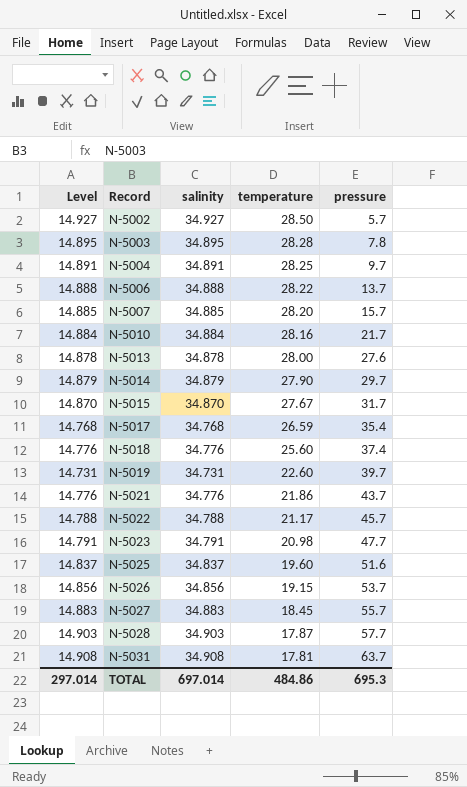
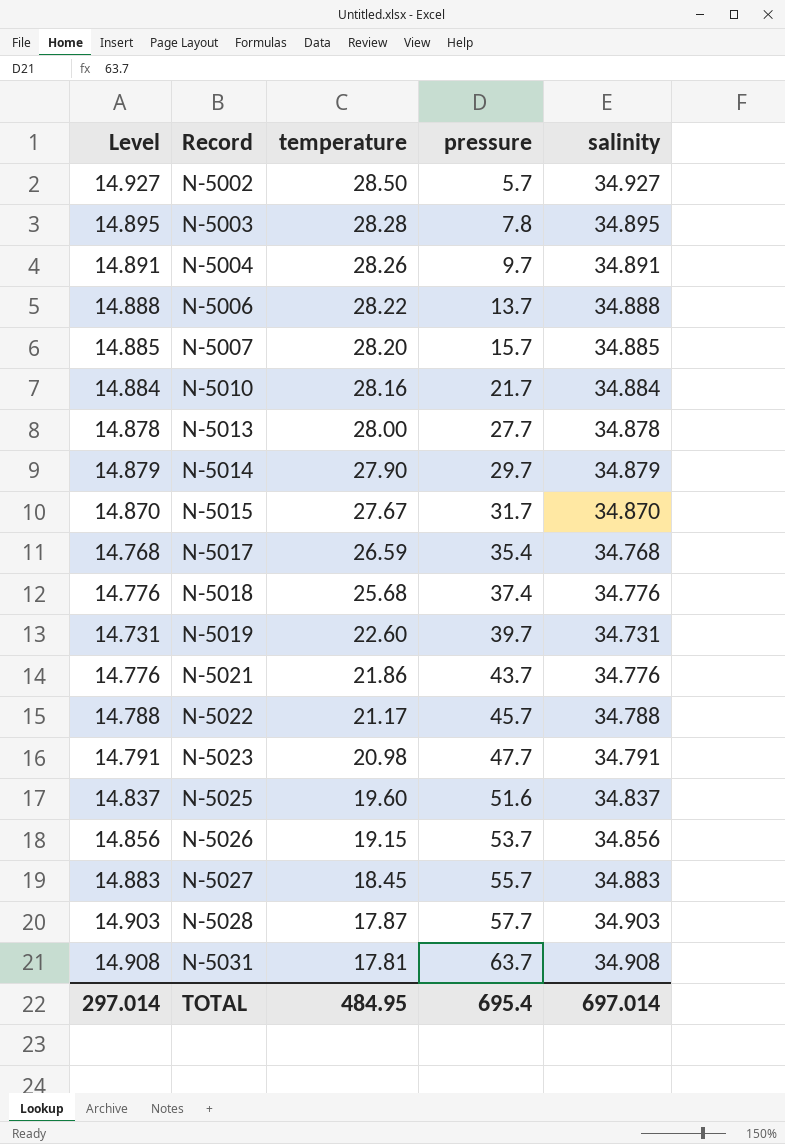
column salinity | position: 3 -> 5
N-5004 | temperature: 28.25 -> 28.26
N-5013 | pressure: 27.6 -> 27.7
N-5018 | temperature: 25.60 -> 25.68
TOTAL | temperature: 484.86 -> 484.95
TOTAL | pressure: 695.3 -> 695.4

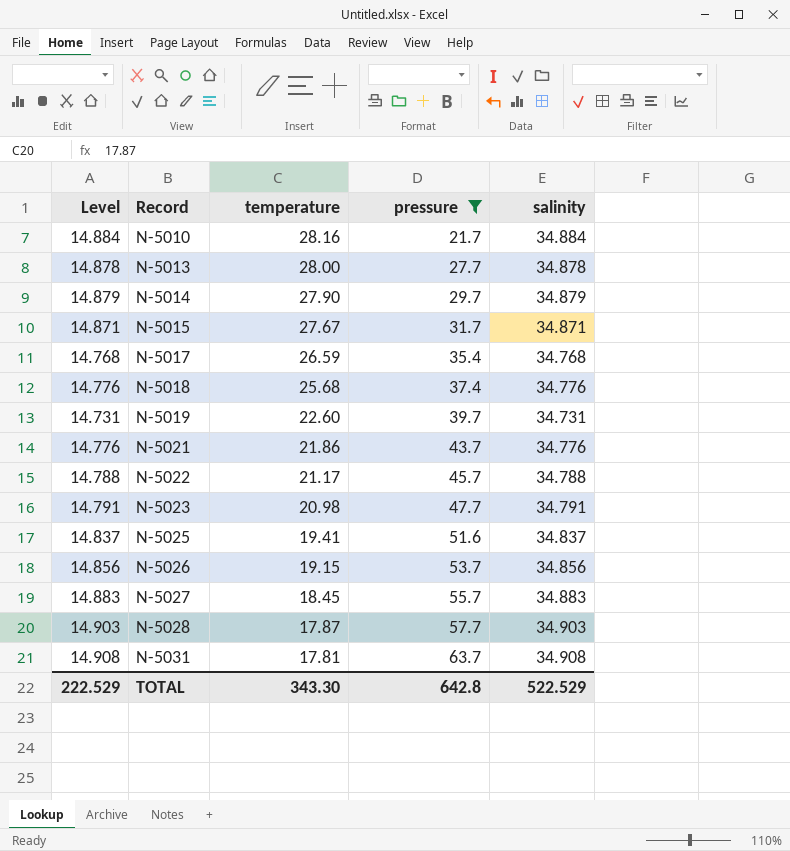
filter: none -> pressure >= 21.7
N-5015 | Level: 14.870 -> 14.871
N-5015 | salinity: 34.870 -> 34.871
N-5025 | temperature: 19.60 -> 19.41
TOTAL | Level: 297.014 -> 222.529
TOTAL | temperature: 484.95 -> 343.30
TOTAL | pressure: 695.4 -> 642.8
TOTAL | salinity: 697.014 -> 522.529

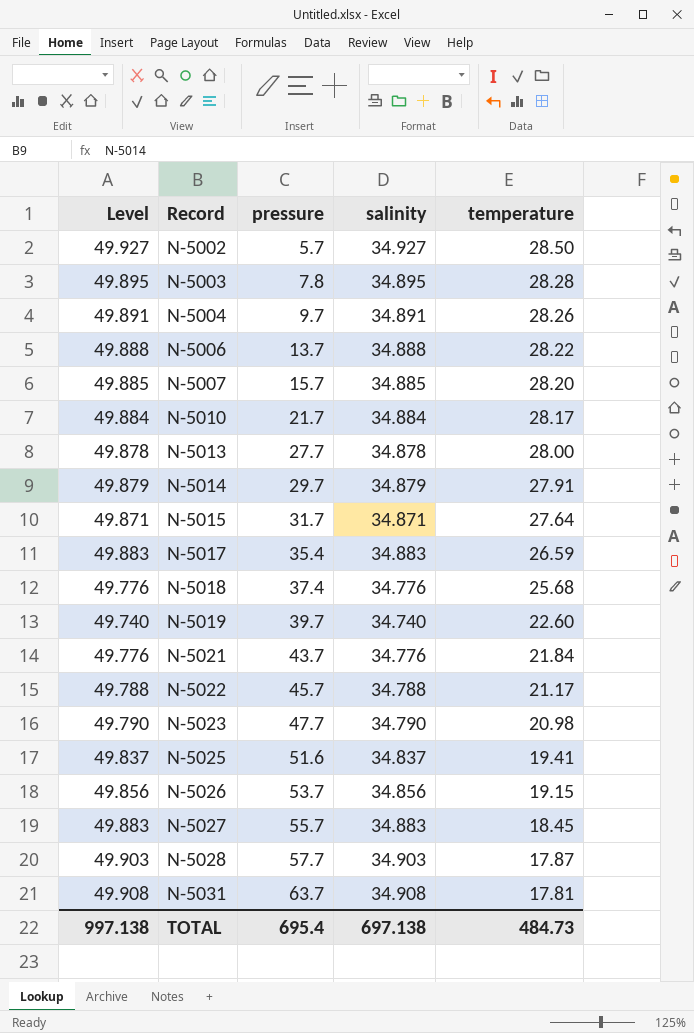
filter: pressure >= 21.7 -> none
column Level | formula: [salinity] - 20 -> [salinity] + 15
column temperature | position: 3 -> 5
N-5010 | temperature: 28.16 -> 28.17
N-5014 | temperature: 27.90 -> 27.91
N-5015 | temperature: 27.67 -> 27.64
N-5017 | salinity: 34.768 -> 34.883
N-5019 | salinity: 34.731 -> 34.740
N-5021 | temperature: 21.86 -> 21.84
N-5023 | salinity: 34.791 -> 34.790
TOTAL | Level: 222.529 -> 997.138
TOTAL | pressure: 642.8 -> 695.4
TOTAL | salinity: 522.529 -> 697.138
TOTAL | temperature: 343.30 -> 484.73

